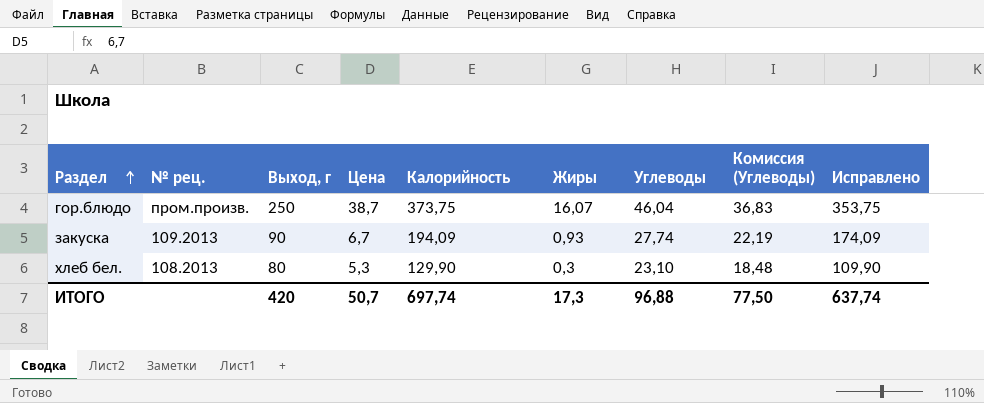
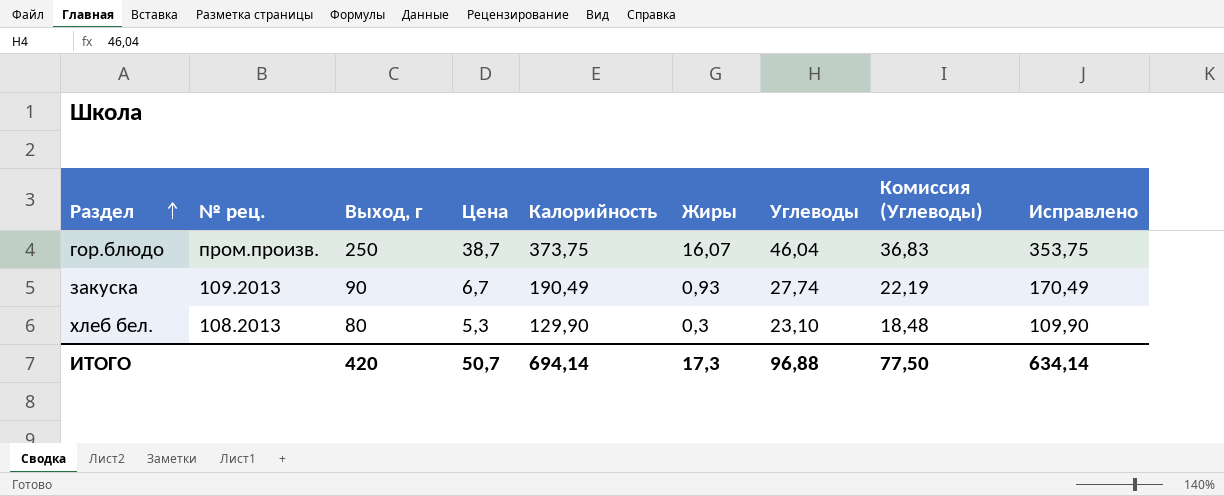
закуска | Калорийность: 194,09 -> 190,49
закуска | Исправлено: 174,09 -> 170,49
ИТОГО | Калорийность: 697,74 -> 694,14
ИТОГО | Исправлено: 637,74 -> 634,14

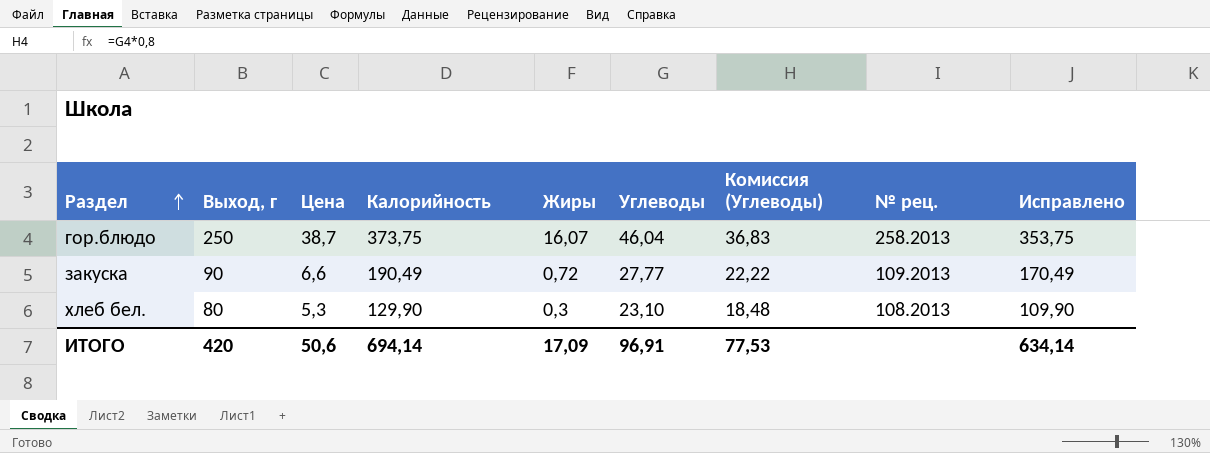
column № рец. | position: 2 -> 8
гор.блюдо | № рец.: пром.произв. -> 258.2013
закуска | Цена: 6,7 -> 6,6
закуска | Жиры: 0,93 -> 0,72
закуска | Углеводы: 27,74 -> 27,77
закуска | Комиссия (Углеводы): 22,19 -> 22,22
ИТОГО | Цена: 50,7 -> 50,6
ИТОГО | Жиры: 17,3 -> 17,09
ИТОГО | Углеводы: 96,88 -> 96,91
ИТОГО | Комиссия (Углеводы): 77,50 -> 77,53

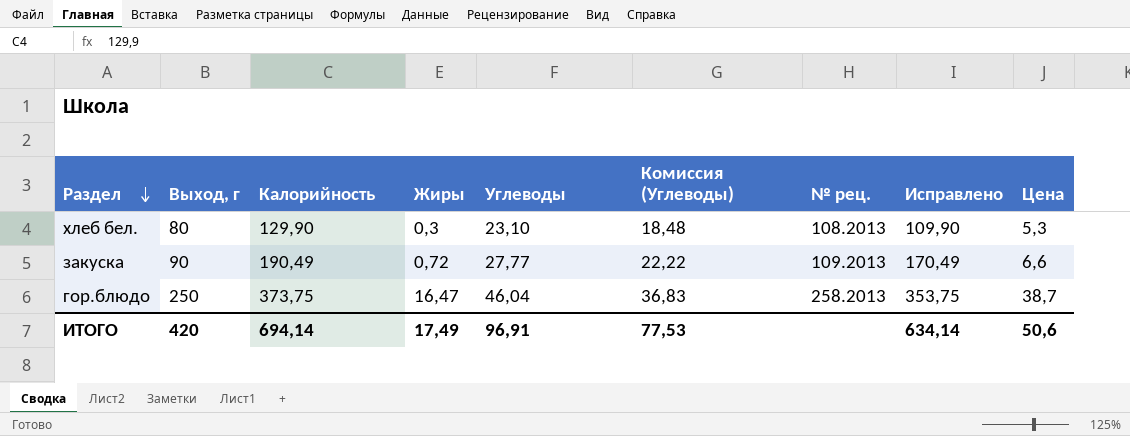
row order: Раздел ascending -> Раздел descending
column Цена | position: 3 -> 9
гор.блюдо | Жиры: 16,07 -> 16,47
ИТОГО | Жиры: 17,09 -> 17,49

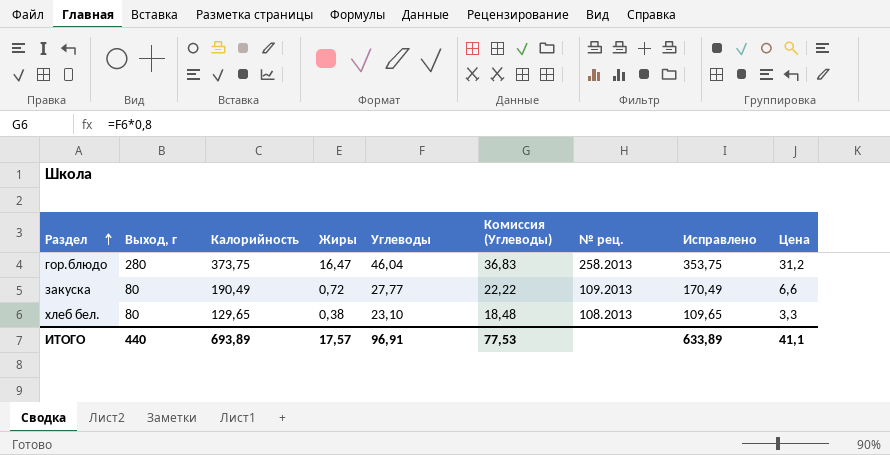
row order: Раздел descending -> Раздел ascending
гор.блюдо | Выход, г: 250 -> 280
гор.блюдо | Цена: 38,7 -> 31,2
закуска | Выход, г: 90 -> 80
хлеб бел. | Калорийность: 129,90 -> 129,65
хлеб бел. | Жиры: 0,3 -> 0,38
хлеб бел. | Исправлено: 109,90 -> 109,65
хлеб бел. | Цена: 5,3 -> 3,3
ИТОГО | Выход, г: 420 -> 440
ИТОГО | Калорийность: 694,14 -> 693,89
ИТОГО | Жиры: 17,49 -> 17,57
ИТОГО | Исправлено: 634,14 -> 633,89
ИТОГО | Цена: 50,6 -> 41,1

